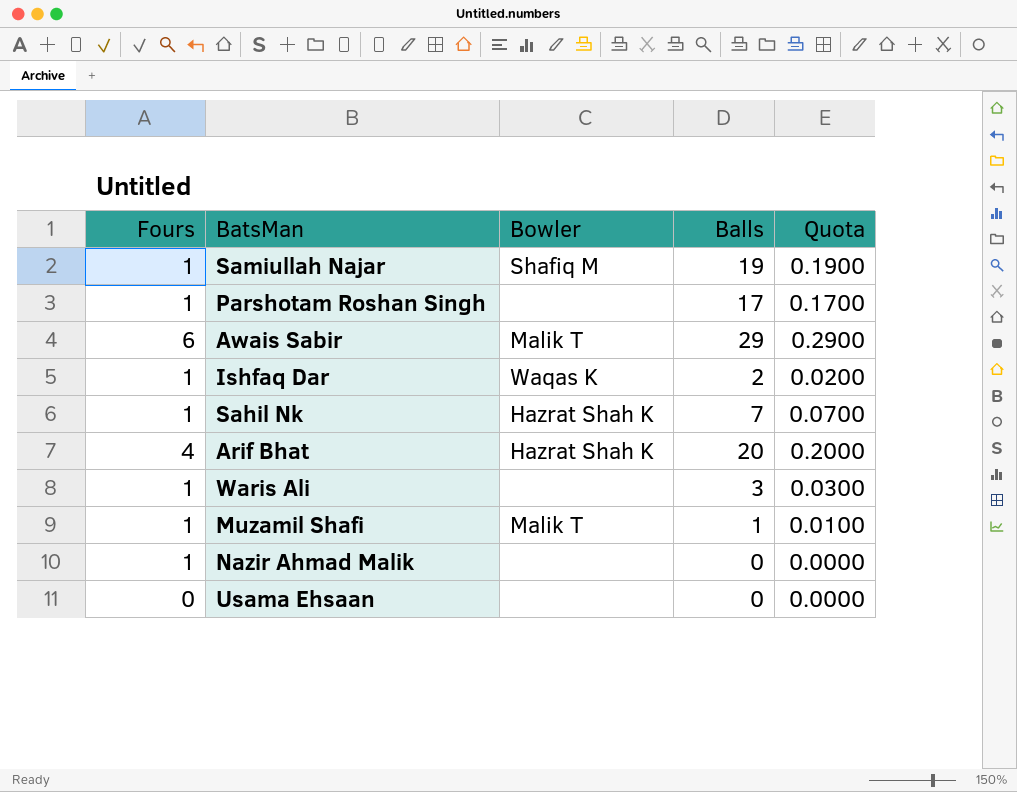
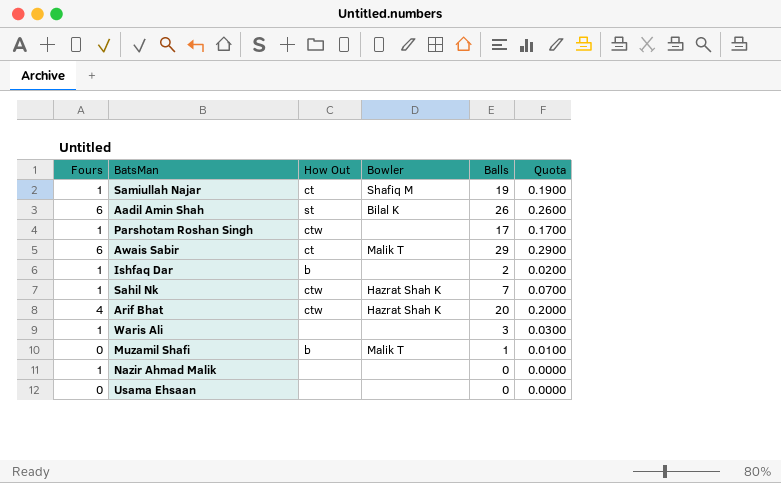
column How Out | position: none -> 3
row Aadil Amin Shah: none -> 6 | st | Bilal K | 26 | 0.2600
Ishfaq Dar | Bowler: Waqas K -> none
Muzamil Shafi | Fours: 1 -> 0

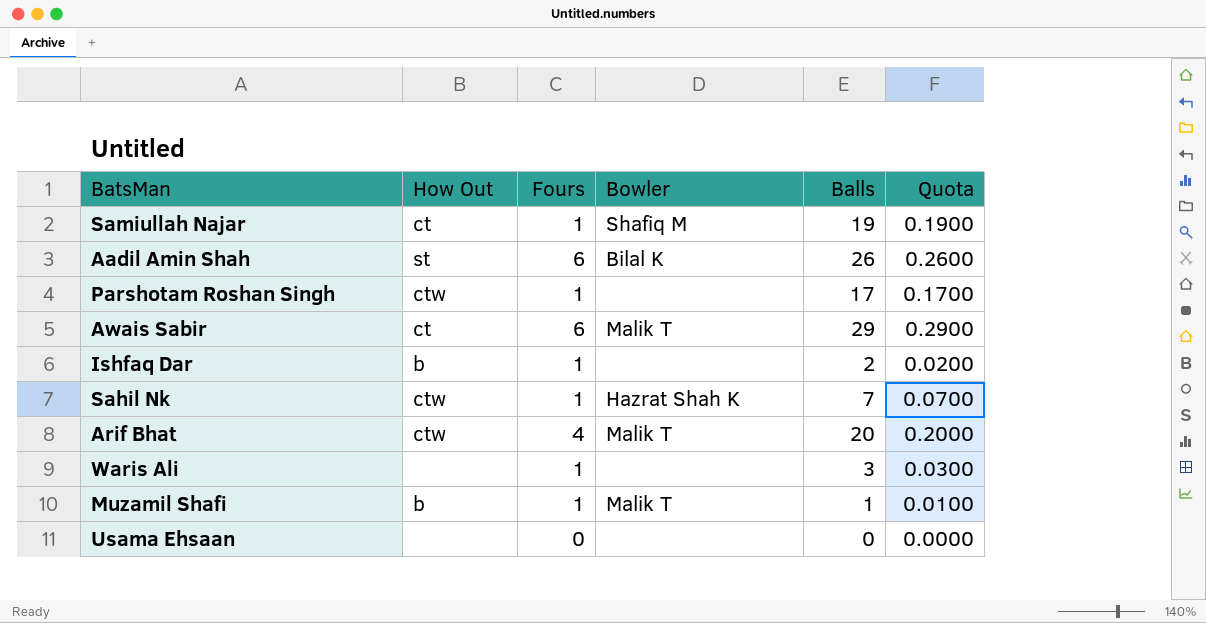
column Fours | position: 1 -> 3
row Nazir Ahmad Malik: 1 | none | none | 0 | 0.0000 -> none
Arif Bhat | Bowler: Hazrat Shah K -> Malik T
Muzamil Shafi | Fours: 0 -> 1

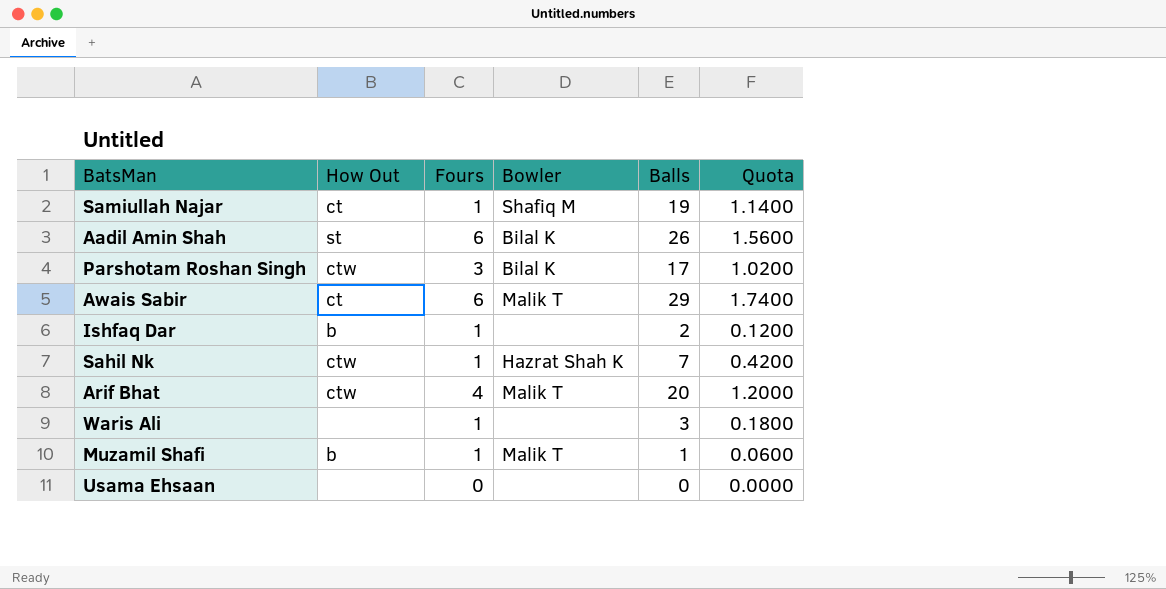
column Quota | formula: [Balls] * 0.01 -> [Balls] * 0.06
Parshotam Roshan Singh | Fours: 1 -> 3
Parshotam Roshan Singh | Bowler: none -> Bilal K

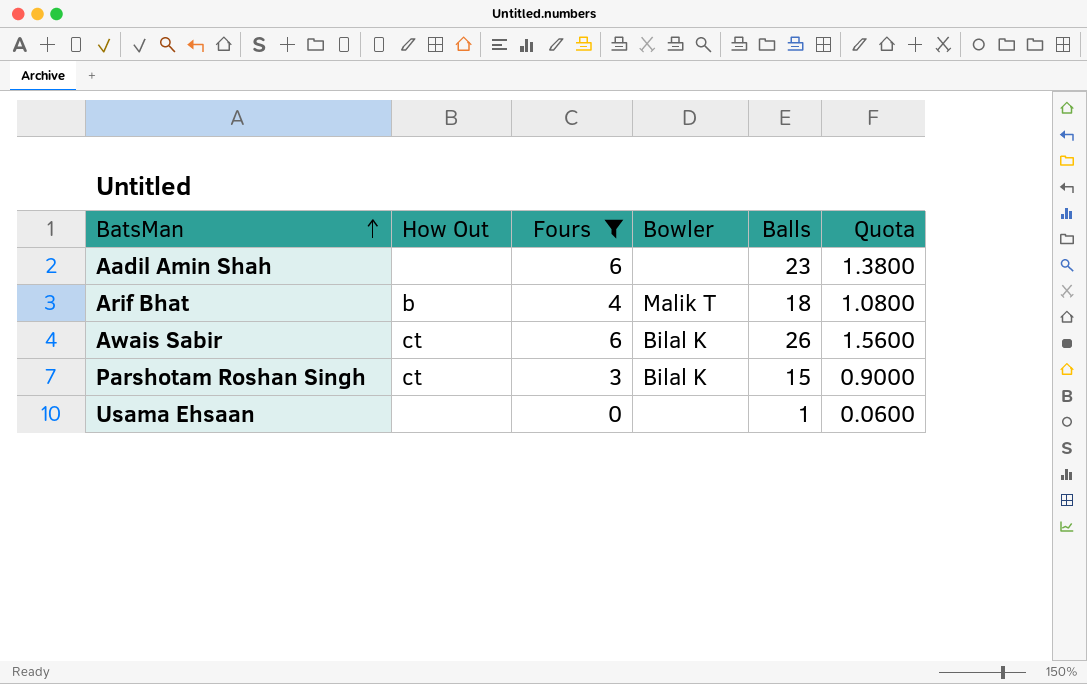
filter: none -> Fours != 1
row order: none -> BatsMan ascending
Aadil Amin Shah | How Out: st -> none
Aadil Amin Shah | Bowler: Bilal K -> none
Aadil Amin Shah | Balls: 26 -> 23
Aadil Amin Shah | Quota: 1.5600 -> 1.3800
Arif Bhat | How Out: ctw -> b
Arif Bhat | Balls: 20 -> 18
Arif Bhat | Quota: 1.2000 -> 1.0800
Awais Sabir | Bowler: Malik T -> Bilal K
Awais Sabir | Balls: 29 -> 26
Awais Sabir | Quota: 1.7400 -> 1.5600
Parshotam Roshan Singh | How Out: ctw -> ct
Parshotam Roshan Singh | Balls: 17 -> 15
Parshotam Roshan Singh | Quota: 1.0200 -> 0.9000
Usama Ehsaan | Balls: 0 -> 1
Usama Ehsaan | Quota: 0.0000 -> 0.0600

